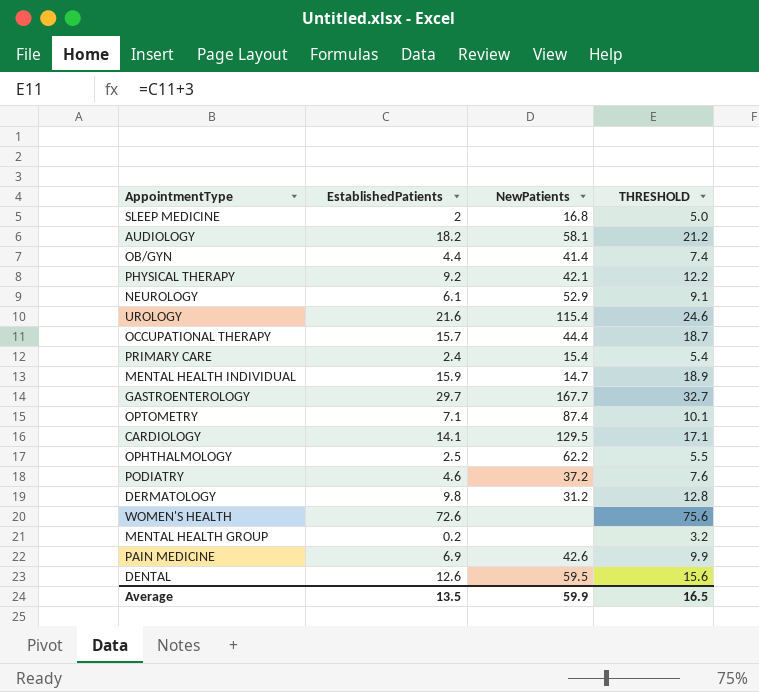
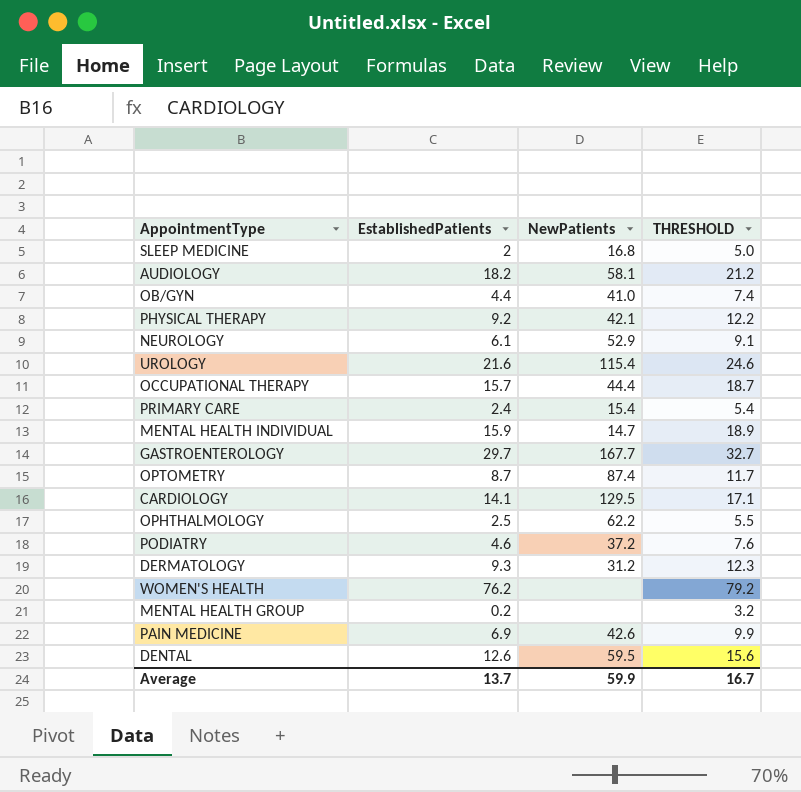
OB/GYN | NewPatients: 41.4 -> 41.0
OPTOMETRY | EstablishedPatients: 7.1 -> 8.7
OPTOMETRY | THRESHOLD: 10.1 -> 11.7
DERMATOLOGY | EstablishedPatients: 9.8 -> 9.3
DERMATOLOGY | THRESHOLD: 12.8 -> 12.3
WOMEN'S HEALTH | EstablishedPatients: 72.6 -> 76.2
WOMEN'S HEALTH | THRESHOLD: 75.6 -> 79.2
Average | EstablishedPatients: 13.5 -> 13.7
Average | THRESHOLD: 16.5 -> 16.7

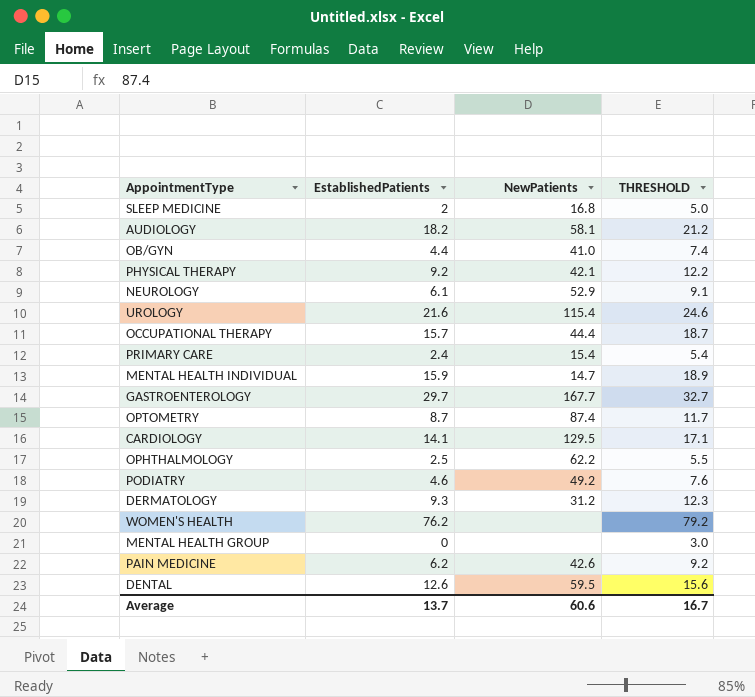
PODIATRY | NewPatients: 37.2 -> 49.2
MENTAL HEALTH GROUP | EstablishedPatients: 0.2 -> 0
MENTAL HEALTH GROUP | THRESHOLD: 3.2 -> 3.0
PAIN MEDICINE | EstablishedPatients: 6.9 -> 6.2
PAIN MEDICINE | THRESHOLD: 9.9 -> 9.2
Average | NewPatients: 59.9 -> 60.6

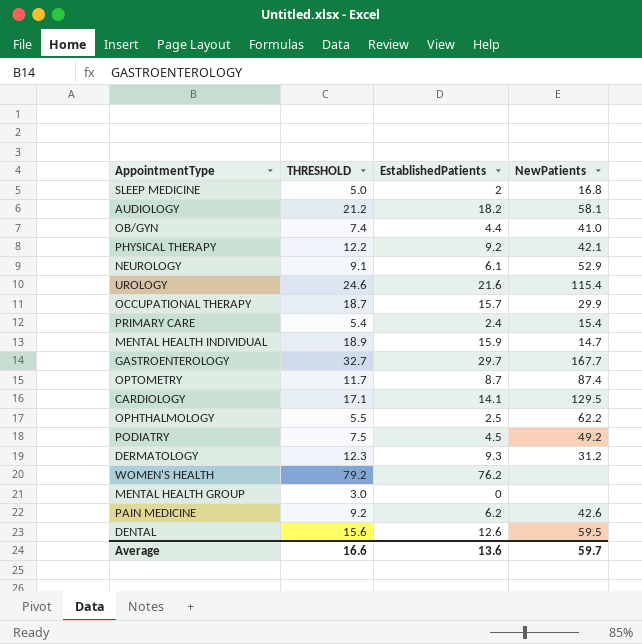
column THRESHOLD | position: 4 -> 2
OCCUPATIONAL THERAPY | NewPatients: 44.4 -> 29.9
PODIATRY | THRESHOLD: 7.6 -> 7.5
PODIATRY | EstablishedPatients: 4.6 -> 4.5
Average | THRESHOLD: 16.7 -> 16.6
Average | EstablishedPatients: 13.7 -> 13.6
Average | NewPatients: 60.6 -> 59.7

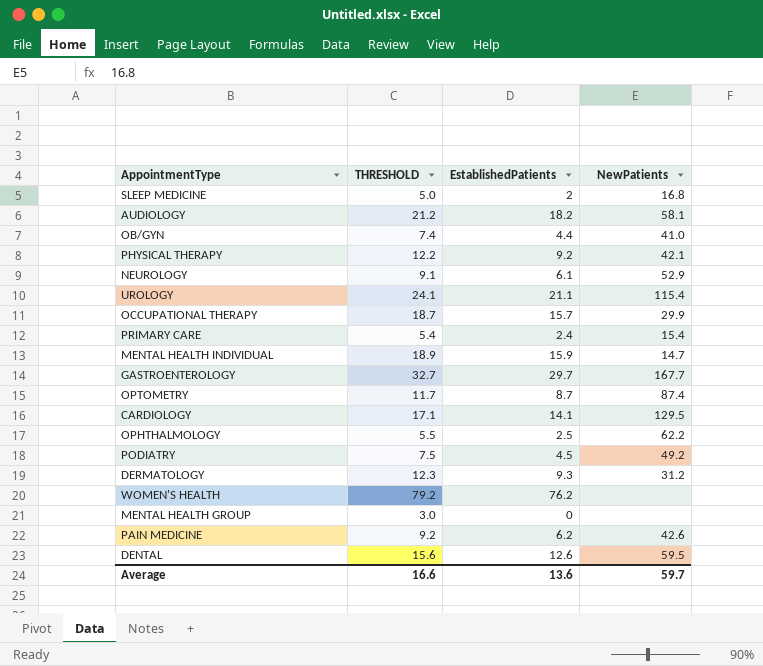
UROLOGY | THRESHOLD: 24.6 -> 24.1
UROLOGY | EstablishedPatients: 21.6 -> 21.1

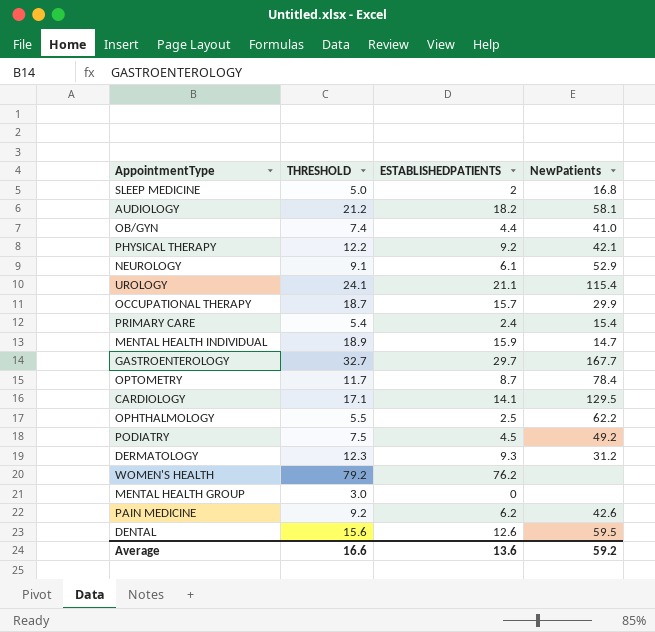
column name: EstablishedPatients -> ESTABLISHEDPATIENTS
OPTOMETRY | NewPatients: 87.4 -> 78.4
Average | NewPatients: 59.7 -> 59.2

